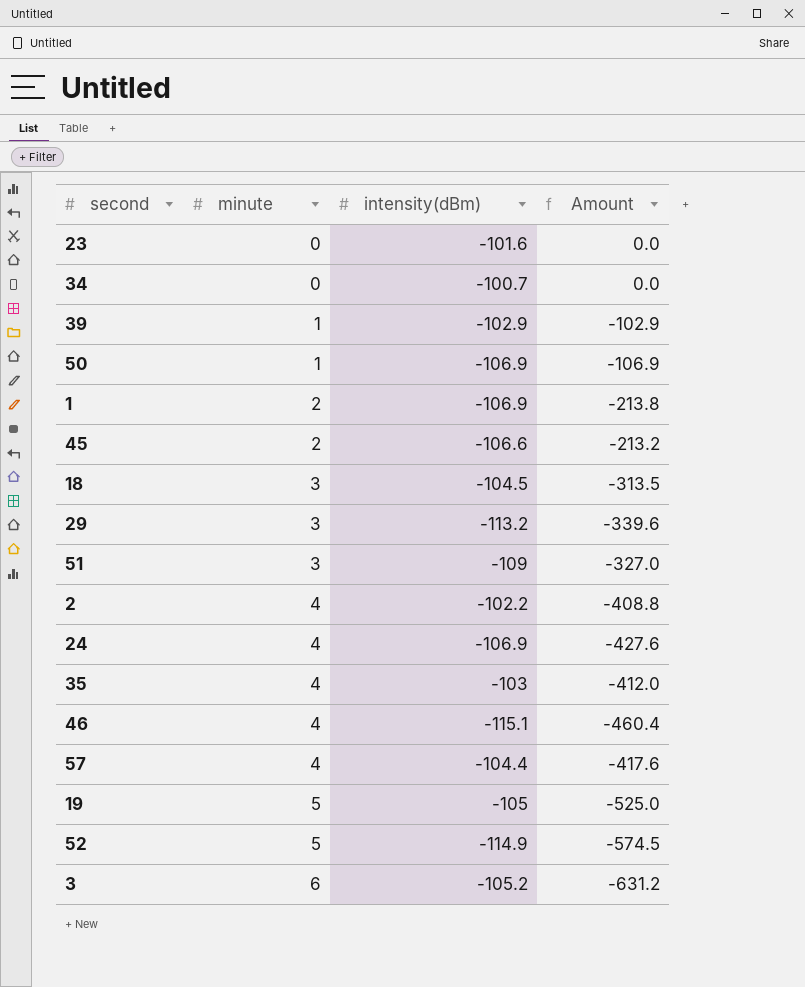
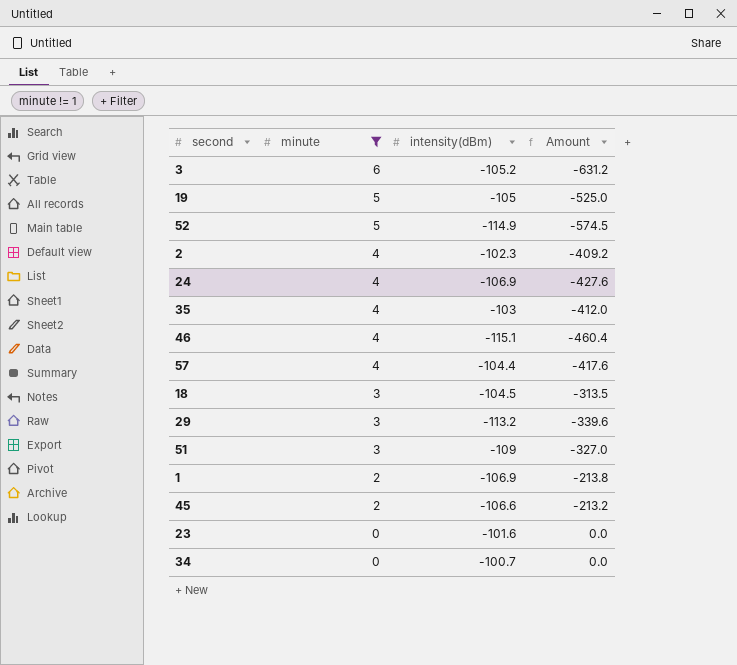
filter: none -> minute != 1
row order: minute ascending -> minute descending
2 | intensity(dBm): -102.2 -> -102.3
2 | Amount: -408.8 -> -409.2

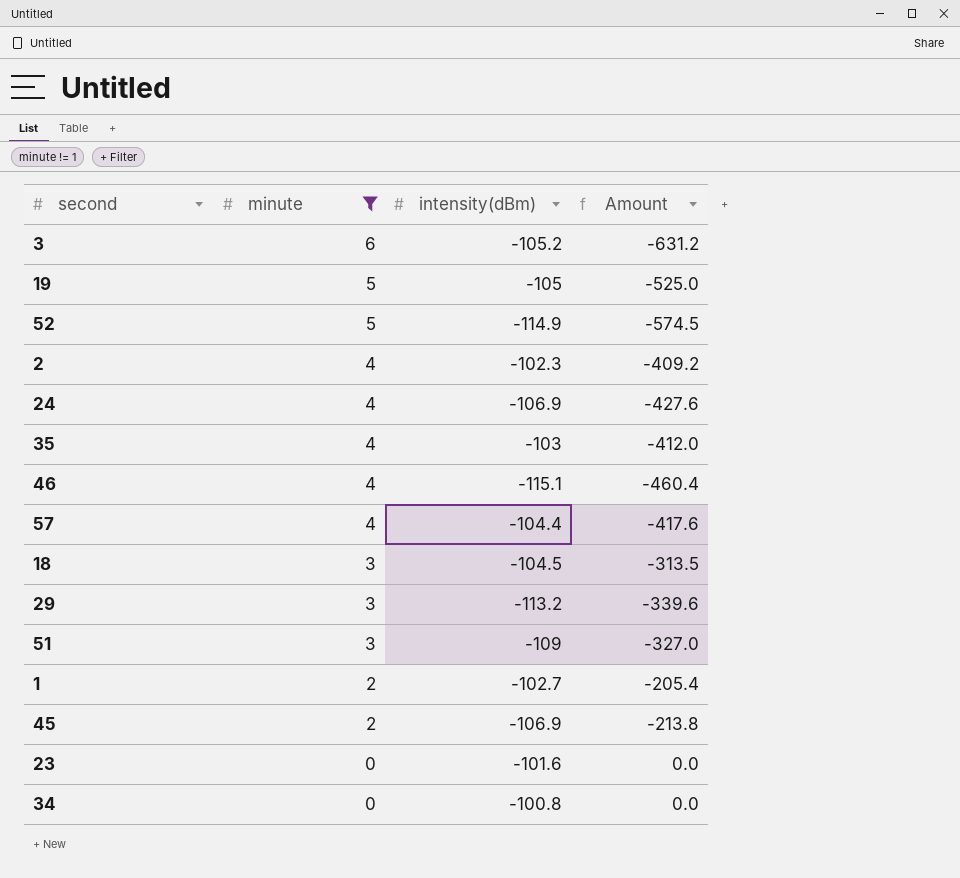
1 | intensity(dBm): -106.9 -> -102.7
1 | Amount: -213.8 -> -205.4
45 | intensity(dBm): -106.6 -> -106.9
45 | Amount: -213.2 -> -213.8
34 | intensity(dBm): -100.7 -> -100.8

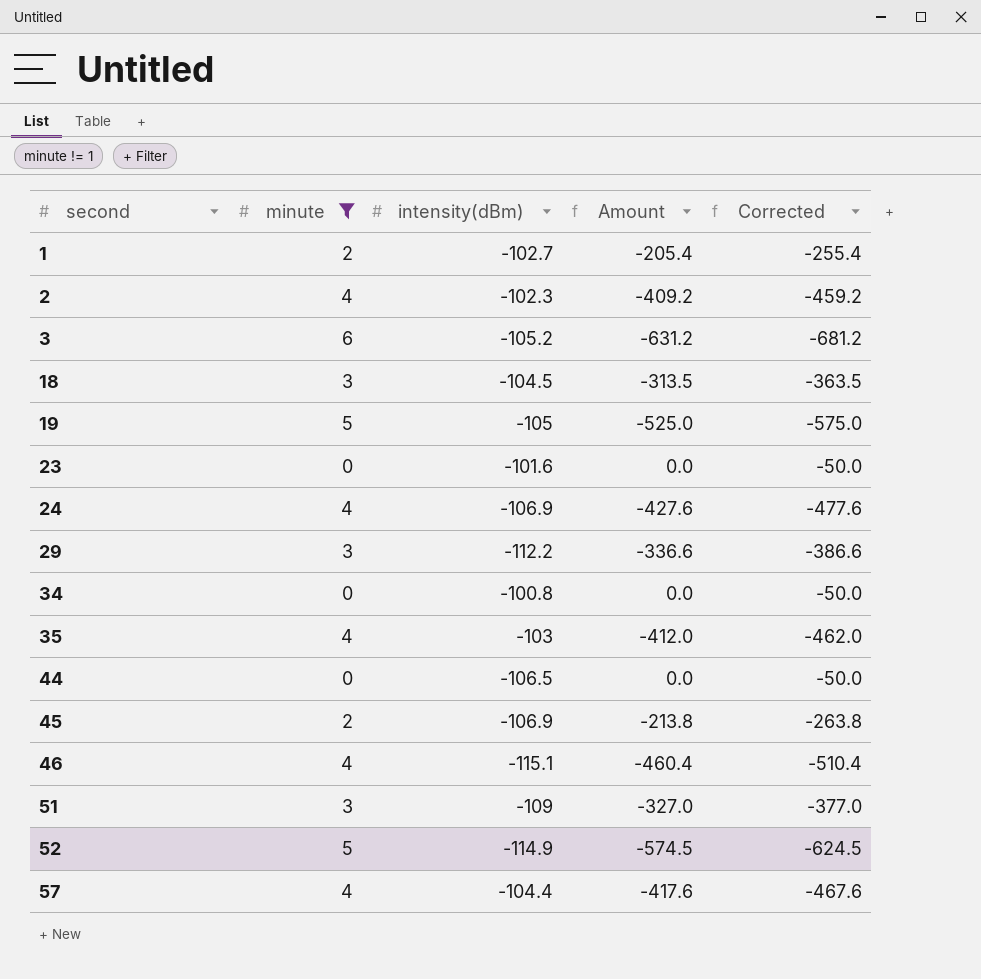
row order: minute descending -> second ascending
column Corrected | formula: none -> [Amount] - 50
29 | intensity(dBm): -113.2 -> -112.2
29 | Amount: -339.6 -> -336.6
row 44: none -> 0 | -106.5 | 0.0 | -50.0

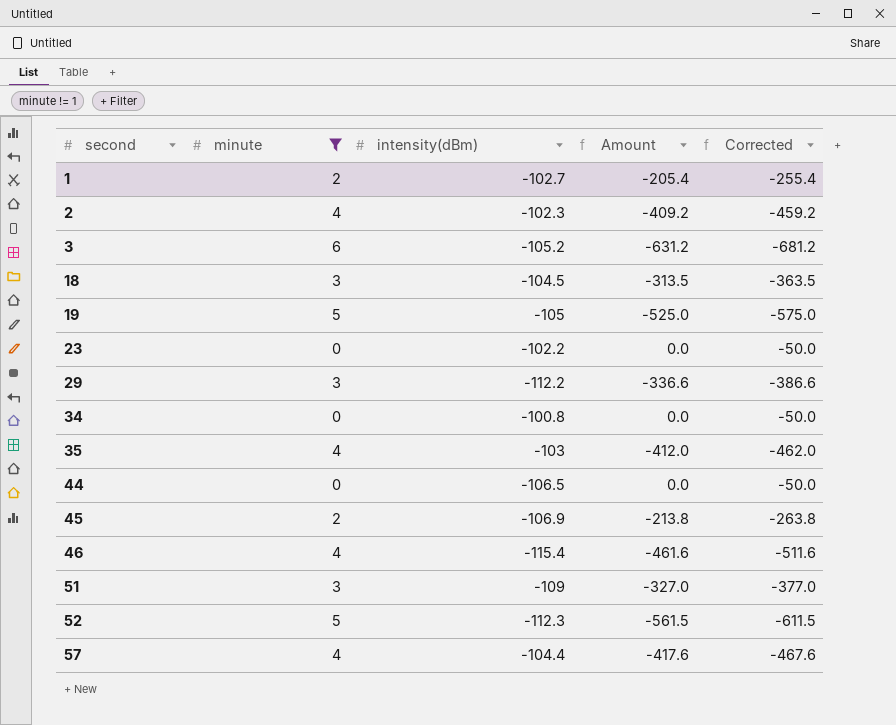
row 24: 4 | -106.9 | -427.6 | -477.6 -> none
23 | intensity(dBm): -101.6 -> -102.2
46 | intensity(dBm): -115.1 -> -115.4
46 | Amount: -460.4 -> -461.6
46 | Corrected: -510.4 -> -511.6
52 | intensity(dBm): -114.9 -> -112.3
52 | Amount: -574.5 -> -561.5
52 | Corrected: -624.5 -> -611.5

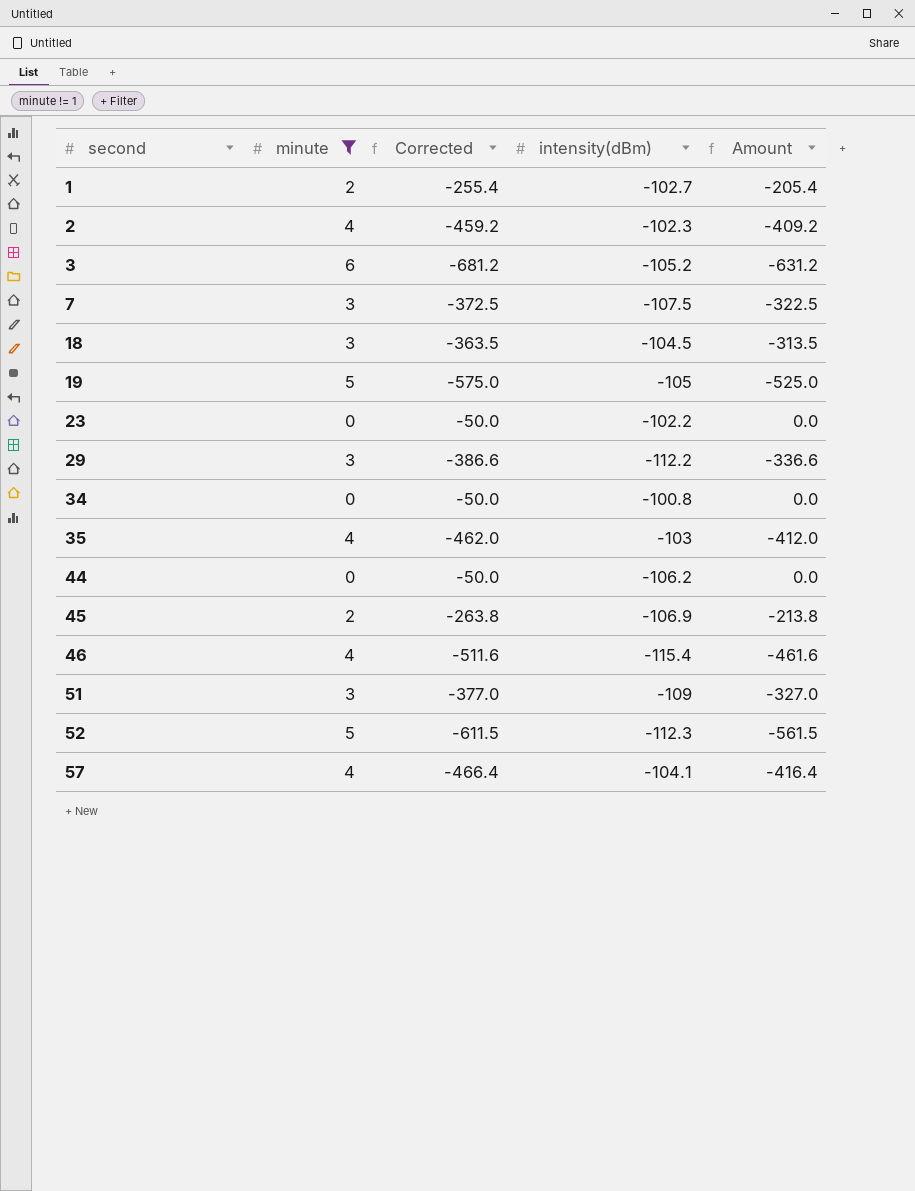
column Corrected | position: 5 -> 3
row 7: none -> 3 | -372.5 | -107.5 | -322.5
44 | intensity(dBm): -106.5 -> -106.2
57 | Corrected: -467.6 -> -466.4
57 | intensity(dBm): -104.4 -> -104.1
57 | Amount: -417.6 -> -416.4

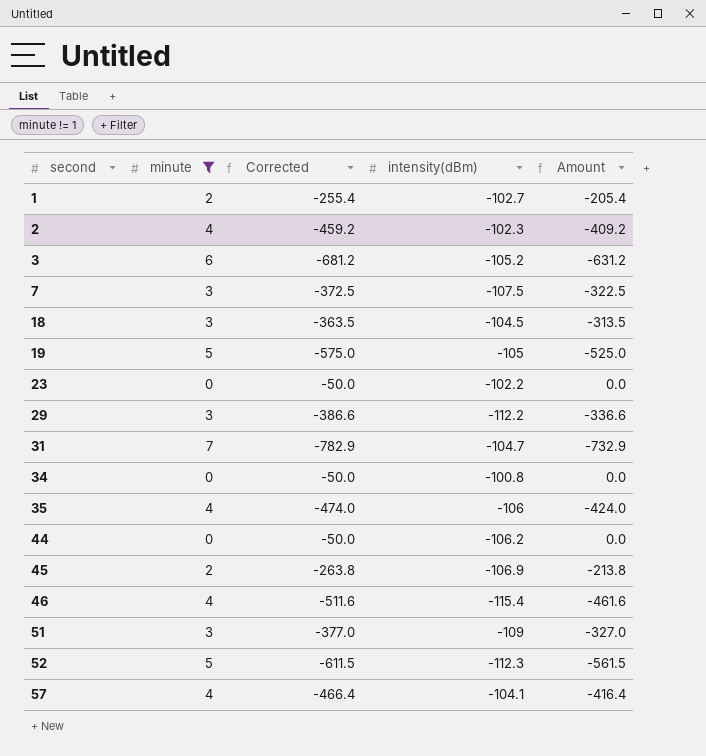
row 31: none -> 7 | -782.9 | -104.7 | -732.9
35 | Corrected: -462.0 -> -474.0
35 | intensity(dBm): -103 -> -106
35 | Amount: -412.0 -> -424.0

